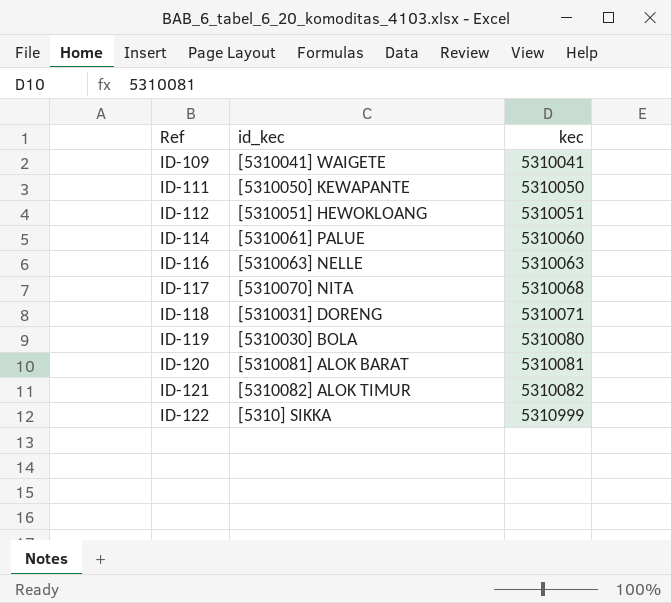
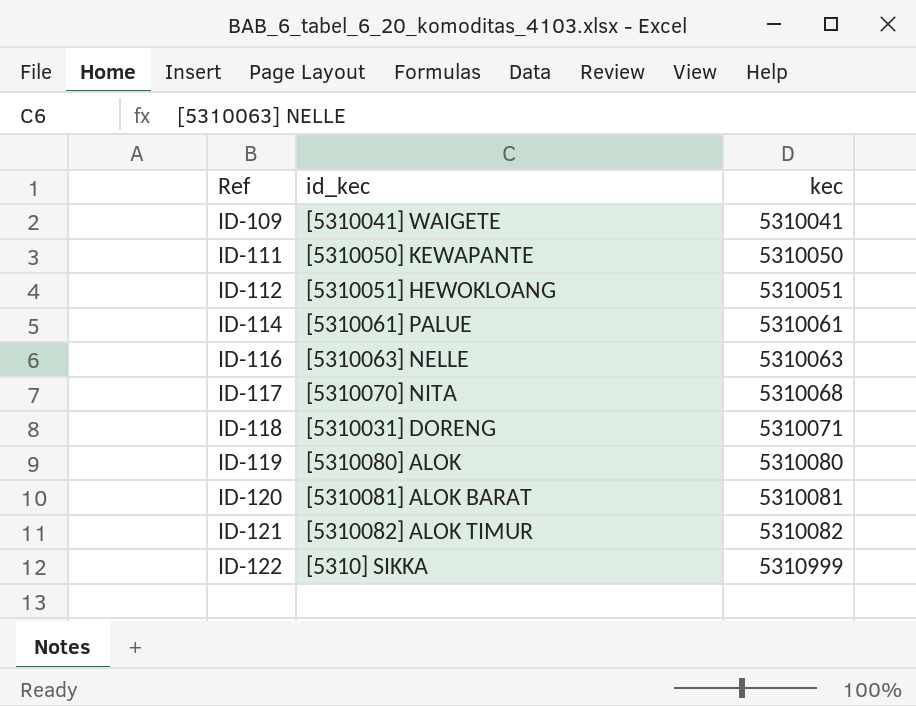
ID-114 | kec: 5310060 -> 5310061
ID-119 | id_kec: [5310030] BOLA -> [5310080] ALOK

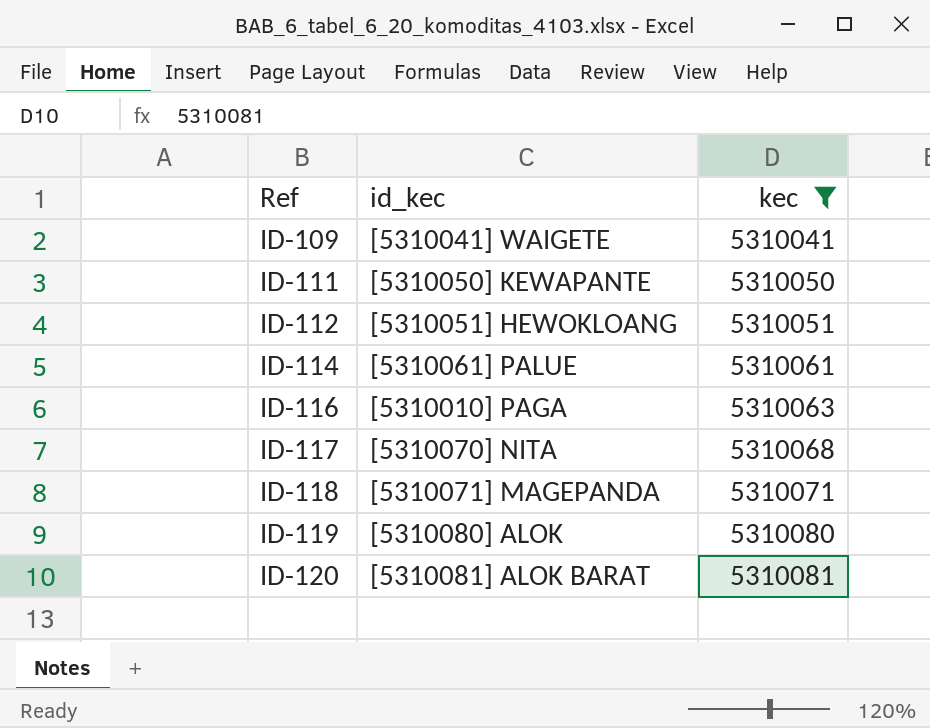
filter: none -> kec <= 5310081
ID-116 | id_kec: [5310063] NELLE -> [5310010] PAGA
ID-118 | id_kec: [5310031] DORENG -> [5310071] MAGEPANDA

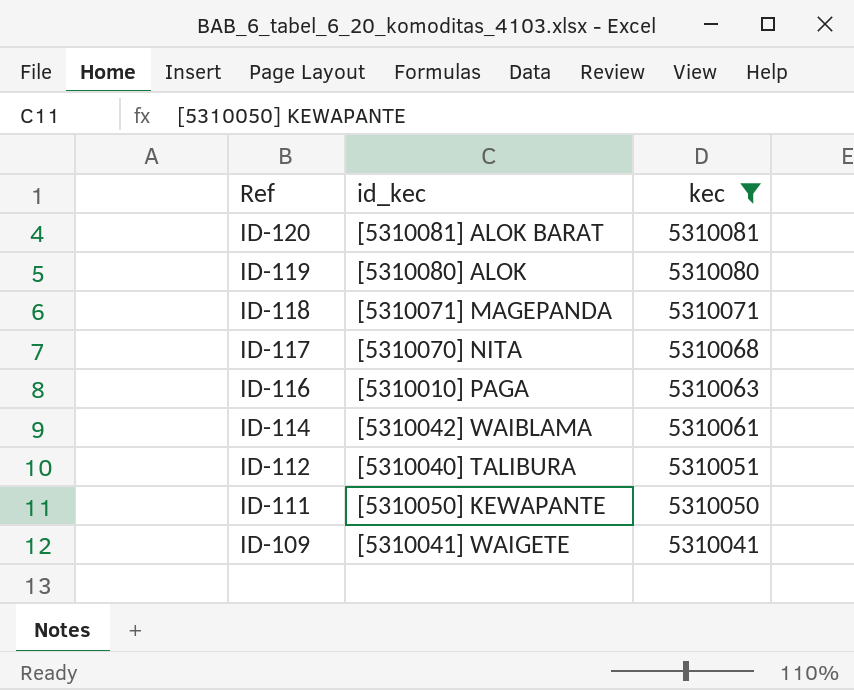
row order: Ref ascending -> Ref descending
ID-114 | id_kec: [5310061] PALUE -> [5310042] WAIBLAMA
ID-112 | id_kec: [5310051] HEWOKLOANG -> [5310040] TALIBURA

